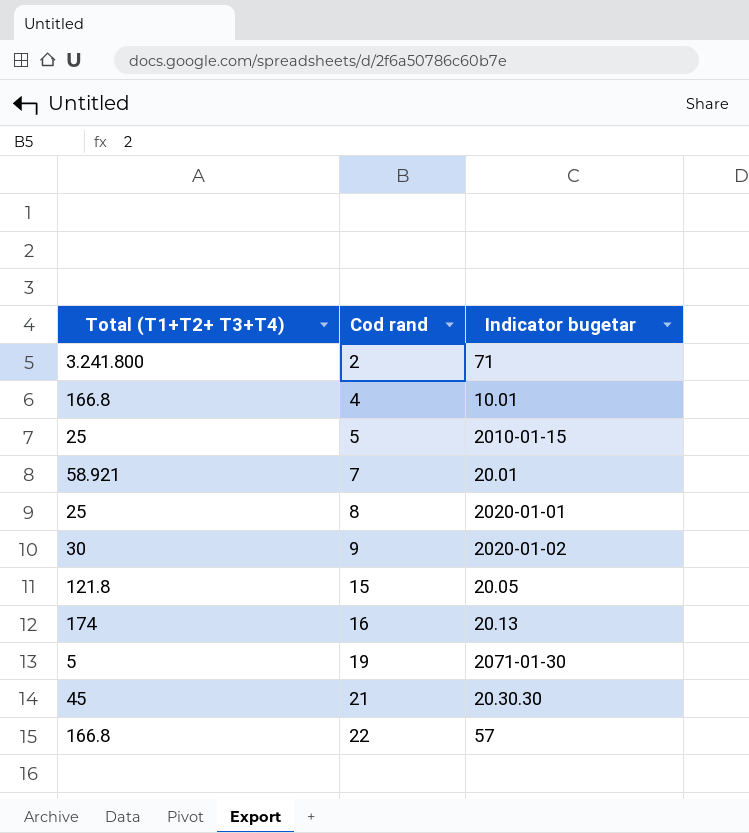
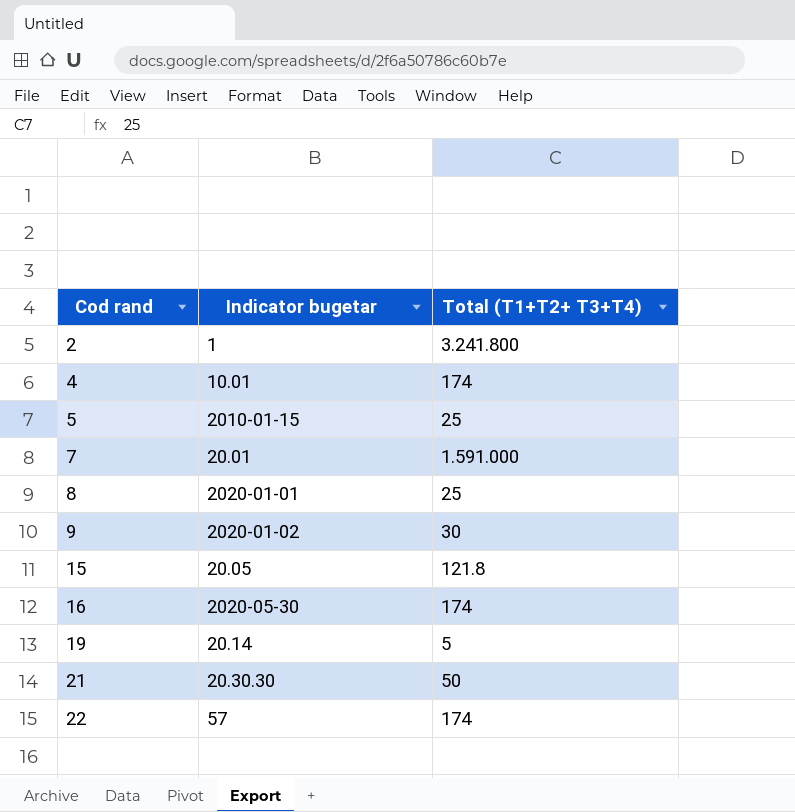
column Total (T1+T2+ T3+T4) | position: 1 -> 3
2 | Indicator bugetar: 71 -> 1
4 | Total (T1+T2+ T3+T4): 166.8 -> 174
7 | Total (T1+T2+ T3+T4): 58.921 -> 1.591.000
16 | Indicator bugetar: 20.13 -> 2020-05-30
19 | Indicator bugetar: 2071-01-30 -> 20.14
21 | Total (T1+T2+ T3+T4): 45 -> 50
22 | Total (T1+T2+ T3+T4): 166.8 -> 174

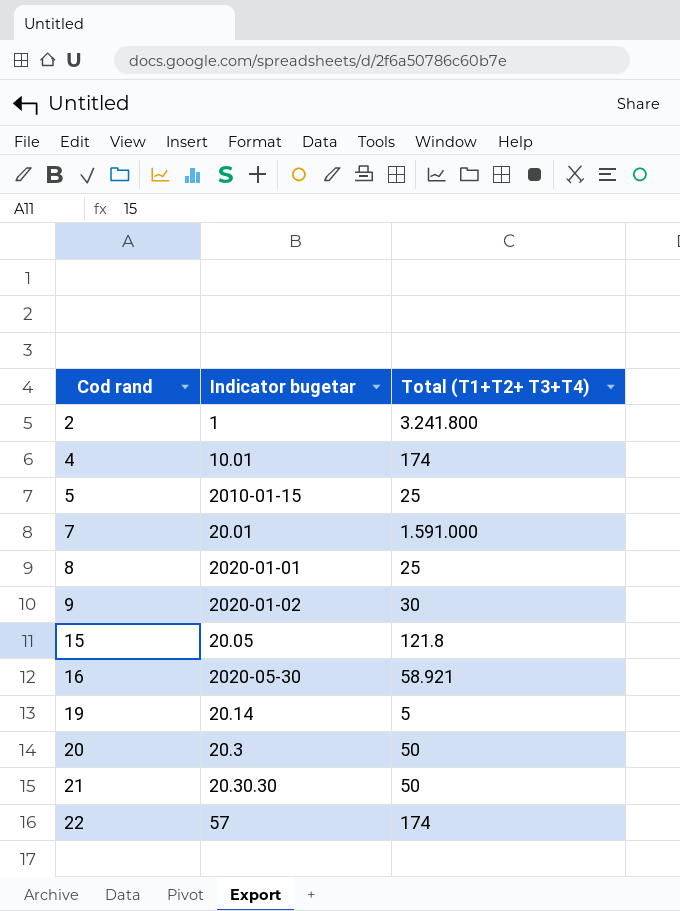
16 | Total (T1+T2+ T3+T4): 174 -> 58.921
row 20: none -> 20.3 | 50

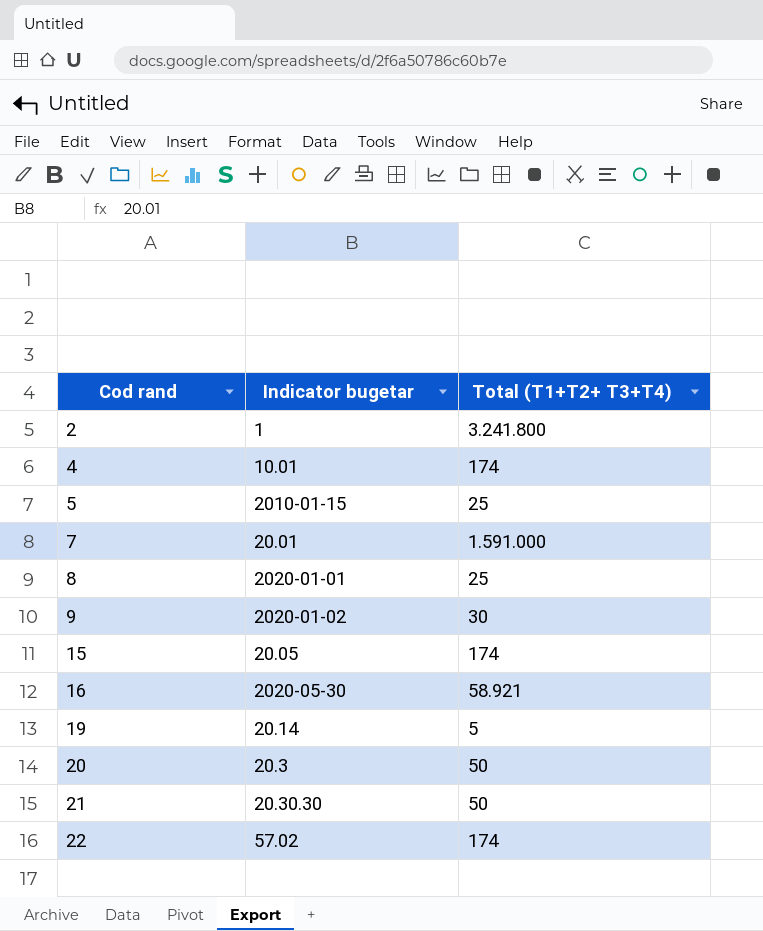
15 | Total (T1+T2+ T3+T4): 121.8 -> 174
22 | Indicator bugetar: 57 -> 57.02

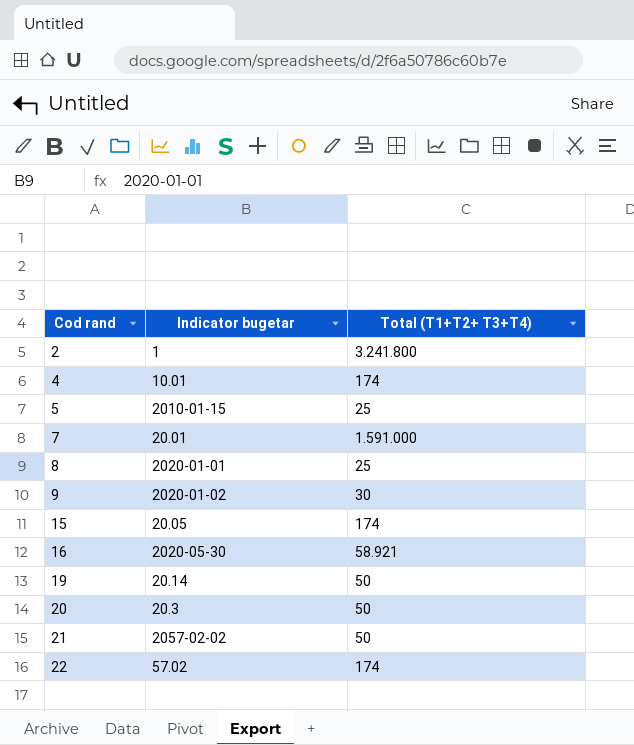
19 | Total (T1+T2+ T3+T4): 5 -> 50
21 | Indicator bugetar: 20.30.30 -> 2057-02-02

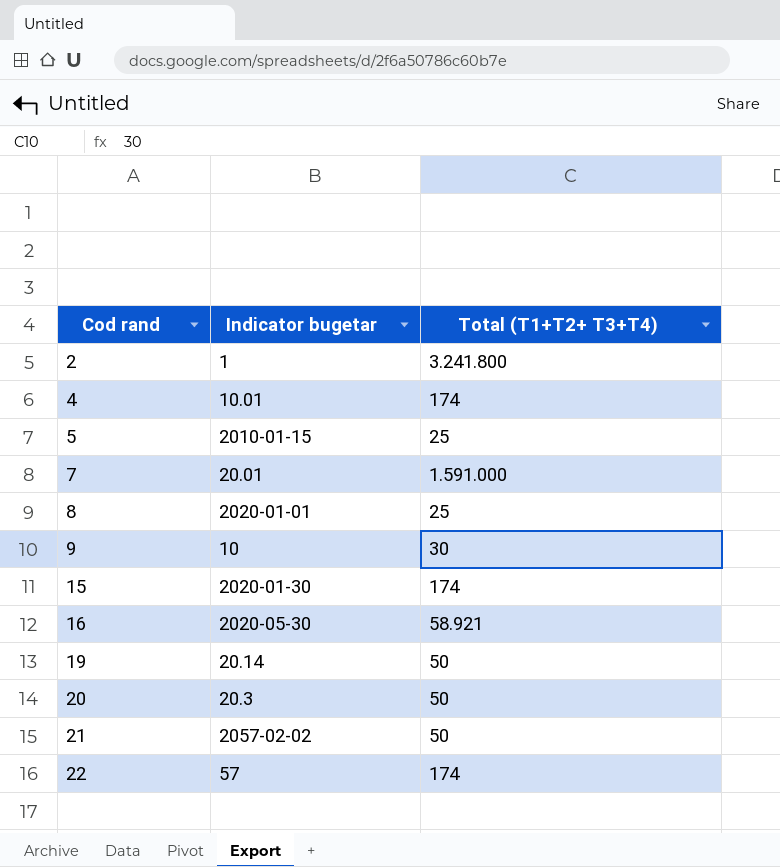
9 | Indicator bugetar: 2020-01-02 -> 10
15 | Indicator bugetar: 20.05 -> 2020-01-30
22 | Indicator bugetar: 57.02 -> 57

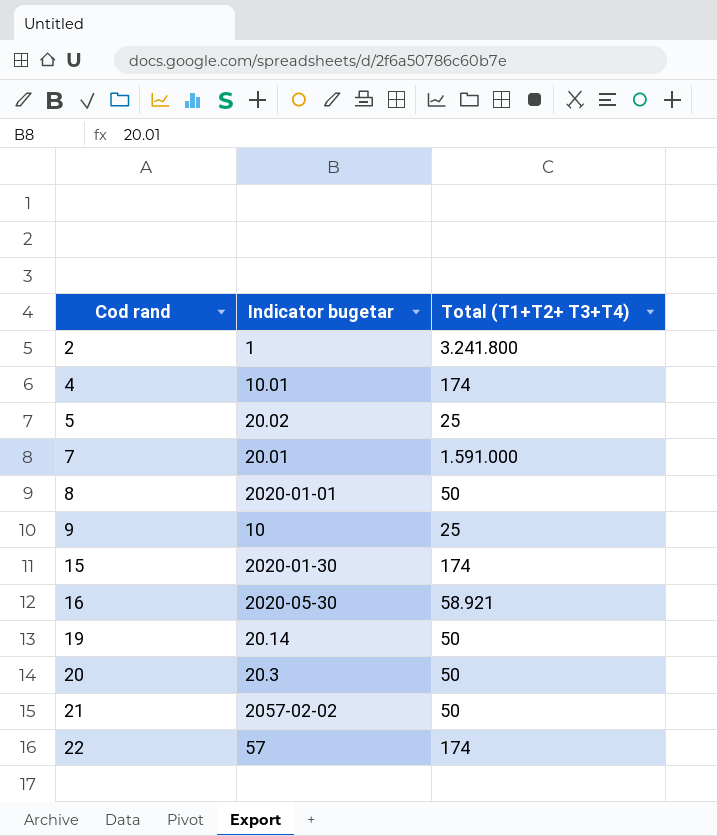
5 | Indicator bugetar: 2010-01-15 -> 20.02
8 | Total (T1+T2+ T3+T4): 25 -> 50
9 | Total (T1+T2+ T3+T4): 30 -> 25

